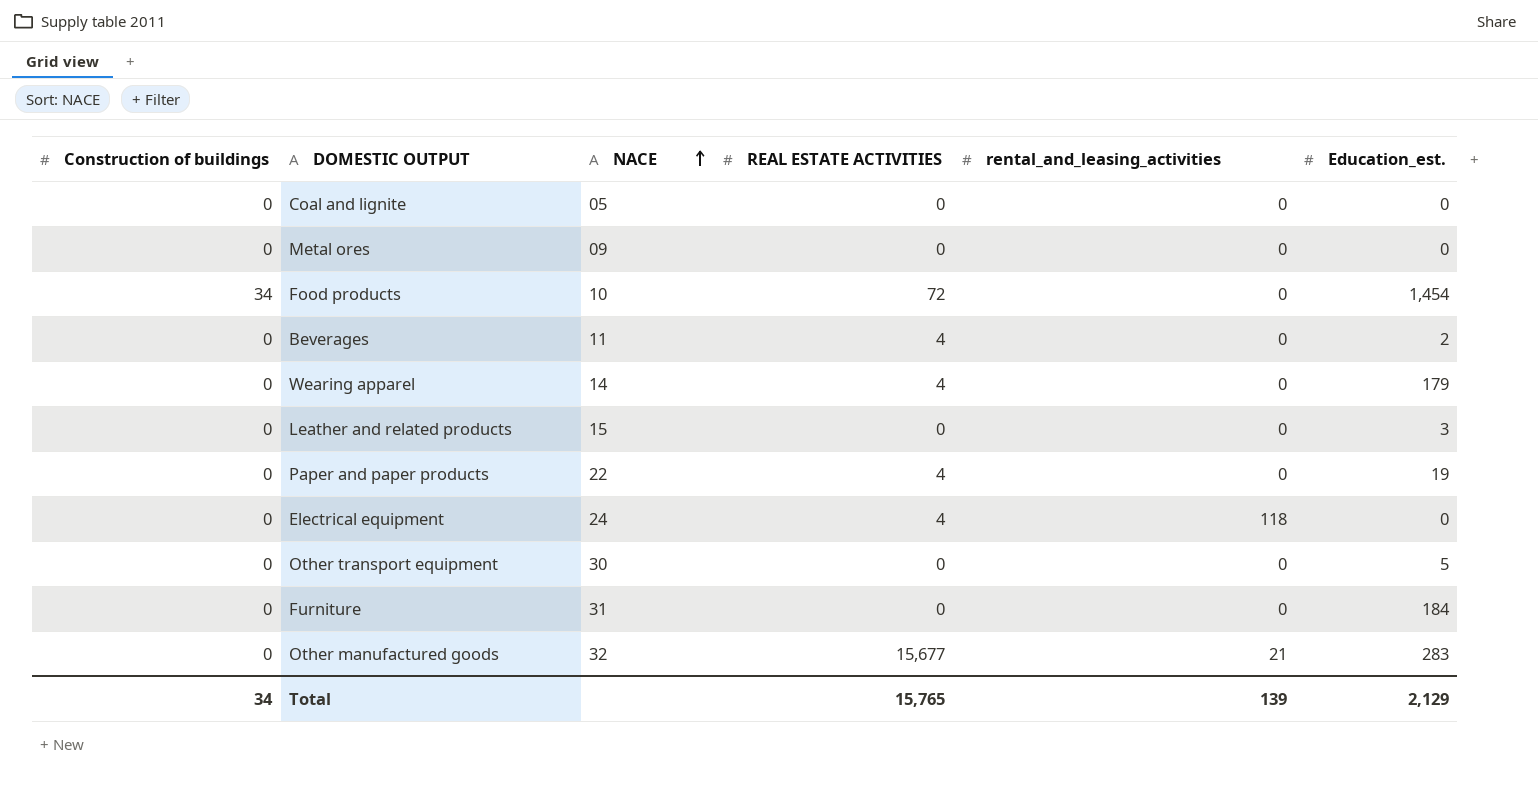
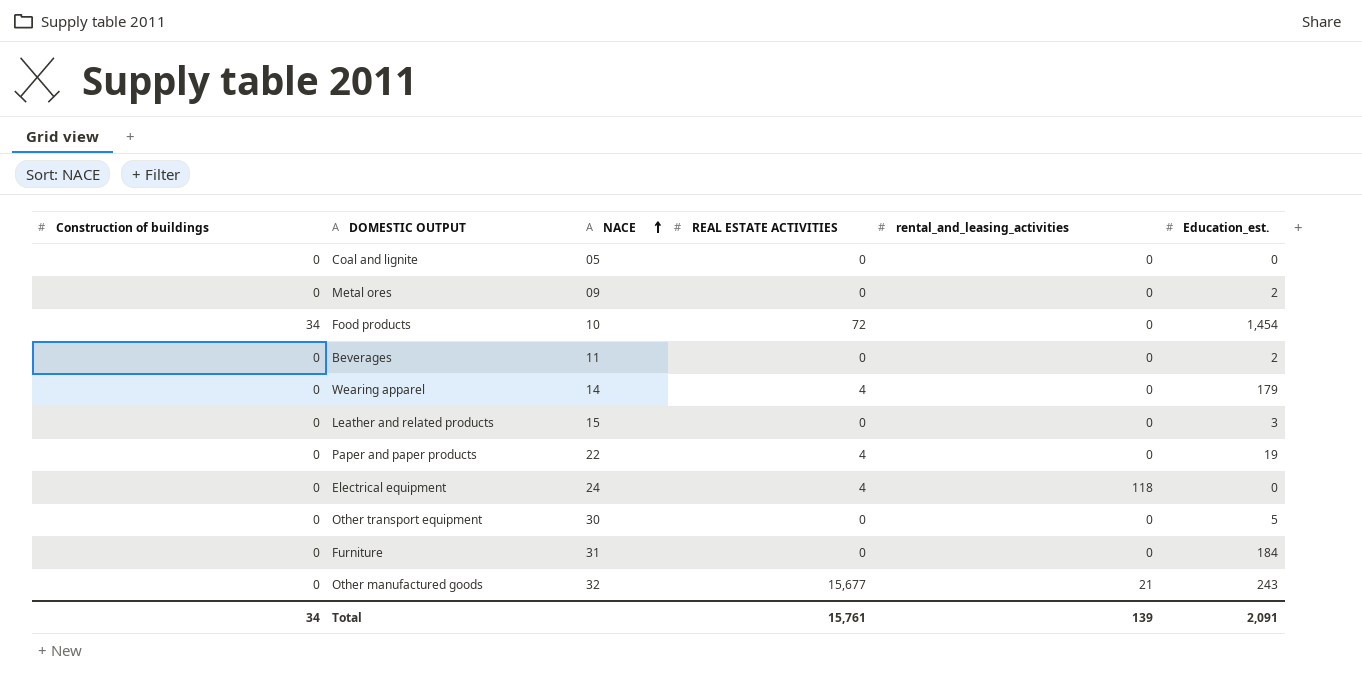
Metal ores | Education_est.: 0 -> 2
Beverages | REAL ESTATE ACTIVITIES: 4 -> 0
Other manufactured goods | Education_est.: 283 -> 243
Total | REAL ESTATE ACTIVITIES: 15,765 -> 15,761
Total | Education_est.: 2,129 -> 2,091

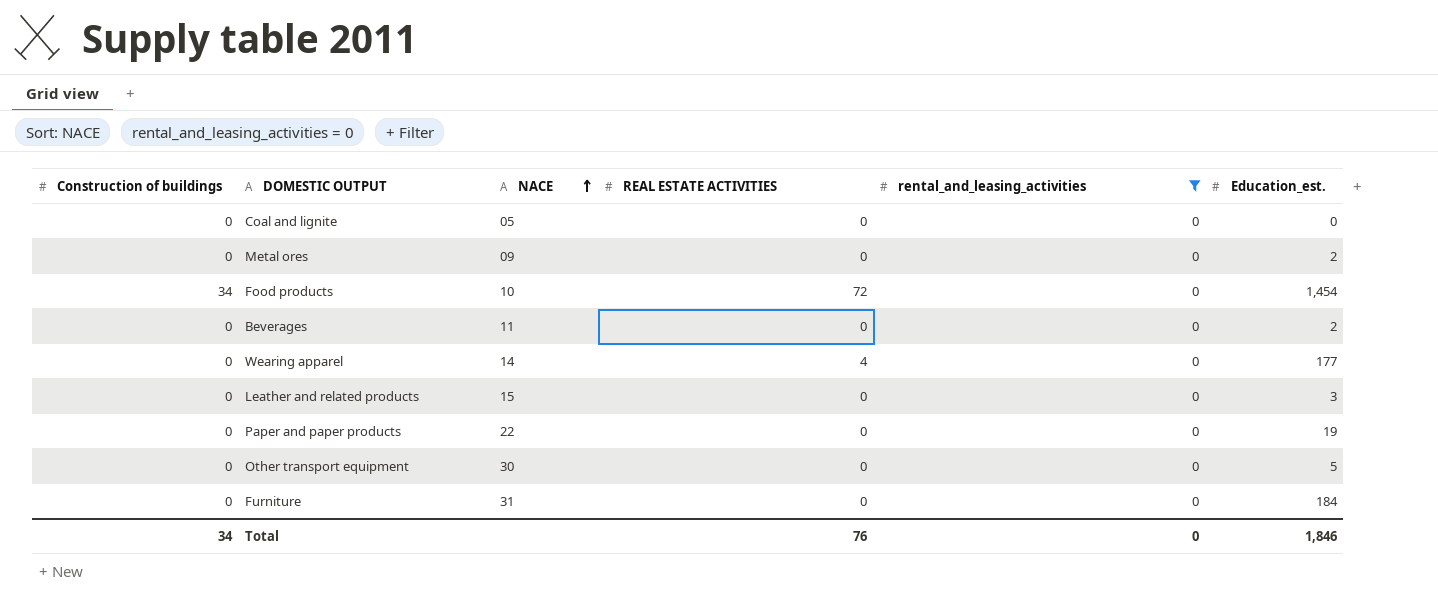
filter: none -> rental_and_leasing_activities = 0
Wearing apparel | Education_est.: 179 -> 177
Paper and paper products | REAL ESTATE ACTIVITIES: 4 -> 0
Total | REAL ESTATE ACTIVITIES: 15,761 -> 76
Total | rental_and_leasing_activities: 139 -> 0
Total | Education_est.: 2,091 -> 1,846

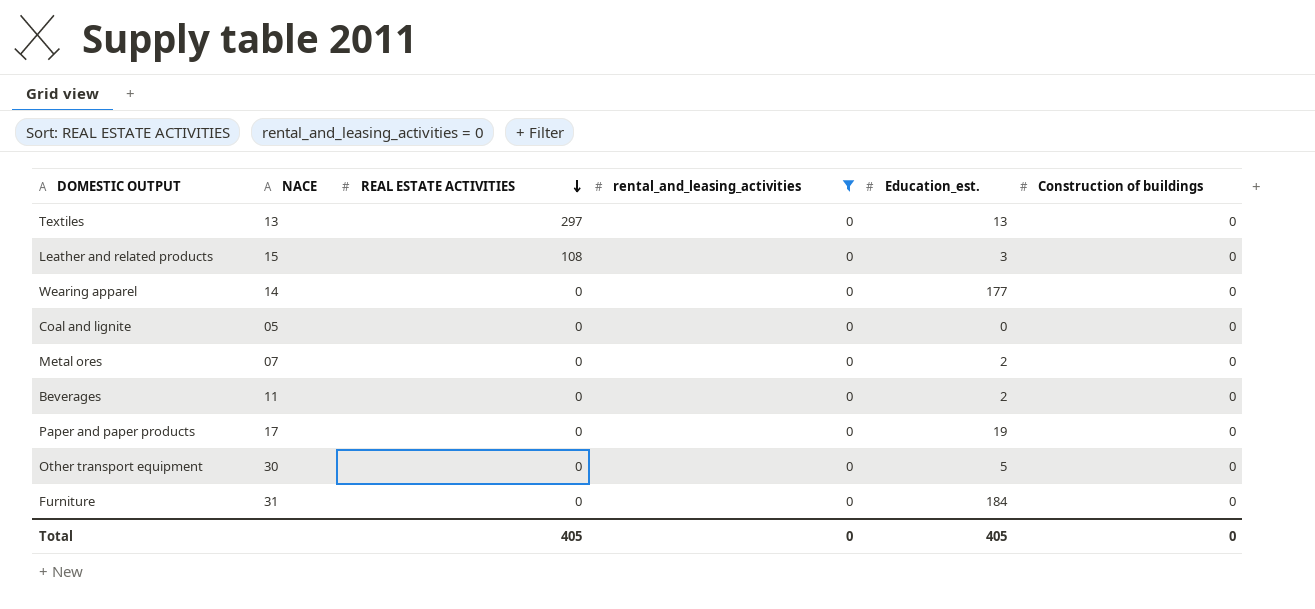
row order: NACE ascending -> REAL ESTATE ACTIVITIES descending
column Construction of buildings | position: 1 -> 6
row Food products: 34 | 10 | 72 | 0 | 1,454 -> none
row Textiles: none -> 13 | 297 | 0 | 13 | 0
Leather and related products | REAL ESTATE ACTIVITIES: 0 -> 108
Wearing apparel | REAL ESTATE ACTIVITIES: 4 -> 0
Metal ores | NACE: 09 -> 07
Paper and paper products | NACE: 22 -> 17
Total | REAL ESTATE ACTIVITIES: 76 -> 405
Total | Education_est.: 1,846 -> 405
Total | Construction of buildings: 34 -> 0

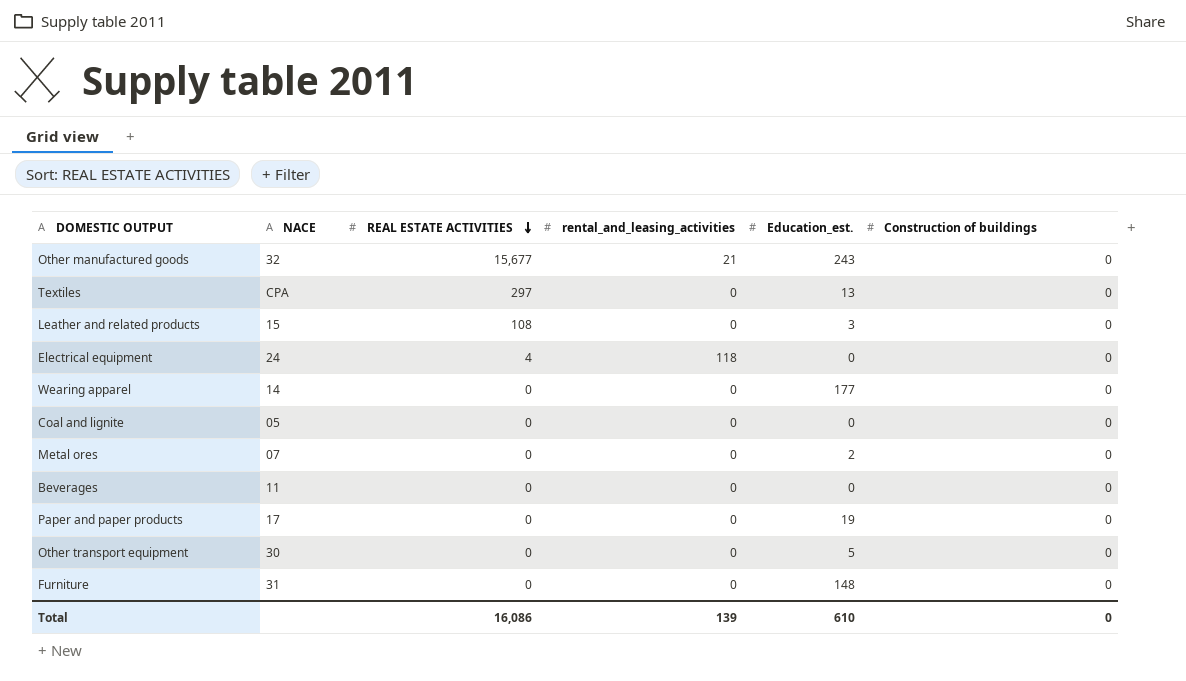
filter: rental_and_leasing_activities = 0 -> none
Textiles | NACE: 13 -> CPA
Beverages | Education_est.: 2 -> 0
Furniture | Education_est.: 184 -> 148
Total | REAL ESTATE ACTIVITIES: 405 -> 16,086
Total | rental_and_leasing_activities: 0 -> 139
Total | Education_est.: 405 -> 610

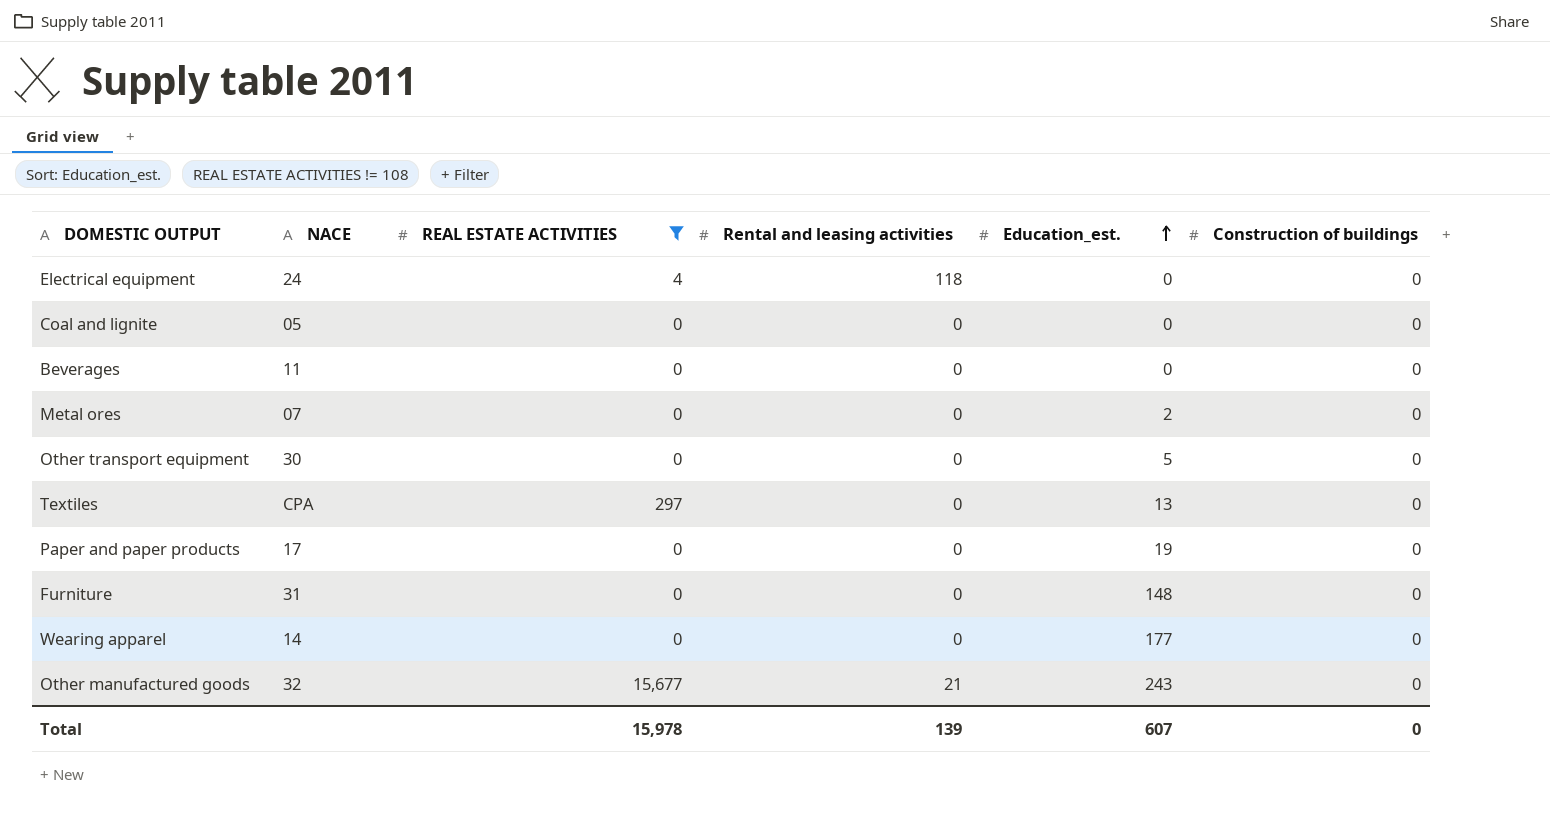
filter: none -> REAL ESTATE ACTIVITIES != 108
row order: REAL ESTATE ACTIVITIES descending -> Education_est. ascending
column name: rental_and_leasing_activities -> Rental and leasing activities
Total | REAL ESTATE ACTIVITIES: 16,086 -> 15,978
Total | Education_est.: 610 -> 607

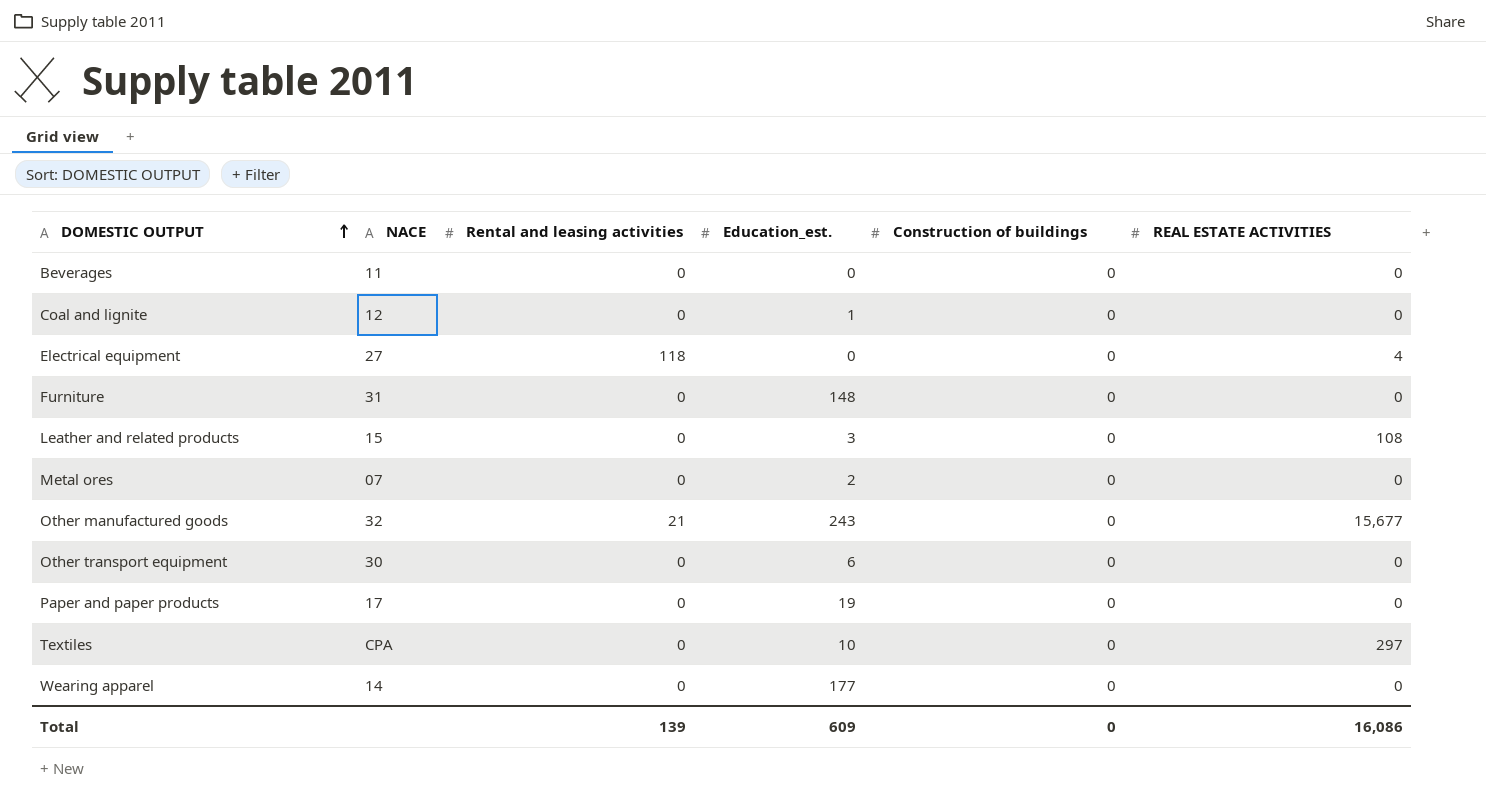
filter: REAL ESTATE ACTIVITIES != 108 -> none
row order: Education_est. ascending -> DOMESTIC OUTPUT ascending
column REAL ESTATE ACTIVITIES | position: 3 -> 6
Coal and lignite | NACE: 05 -> 12
Coal and lignite | Education_est.: 0 -> 1
Electrical equipment | NACE: 24 -> 27
Other transport equipment | Education_est.: 5 -> 6
Textiles | Education_est.: 13 -> 10
Total | Education_est.: 607 -> 609
Total | REAL ESTATE ACTIVITIES: 15,978 -> 16,086

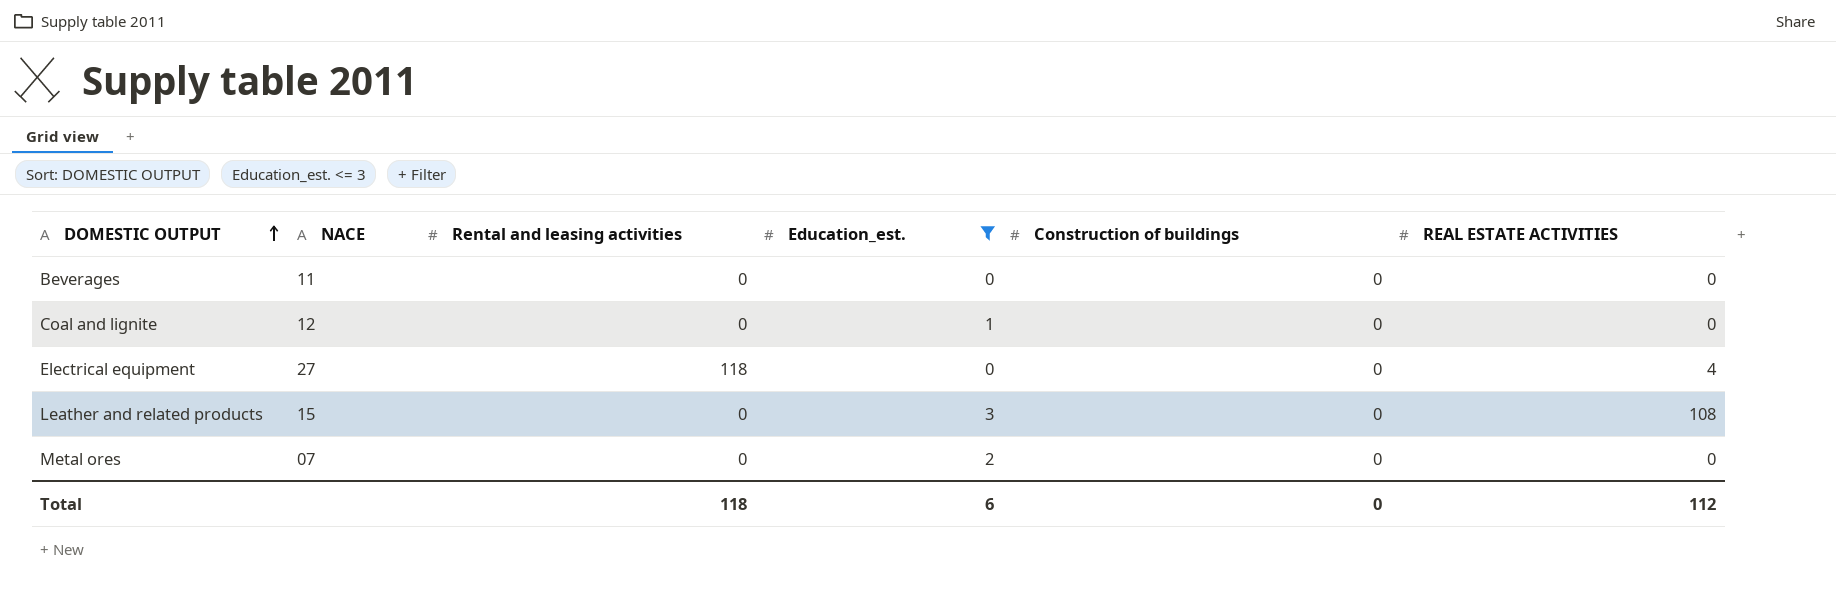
filter: none -> Education_est. <= 3
Total | Rental and leasing activities: 139 -> 118
Total | Education_est.: 609 -> 6
Total | REAL ESTATE ACTIVITIES: 16,086 -> 112

